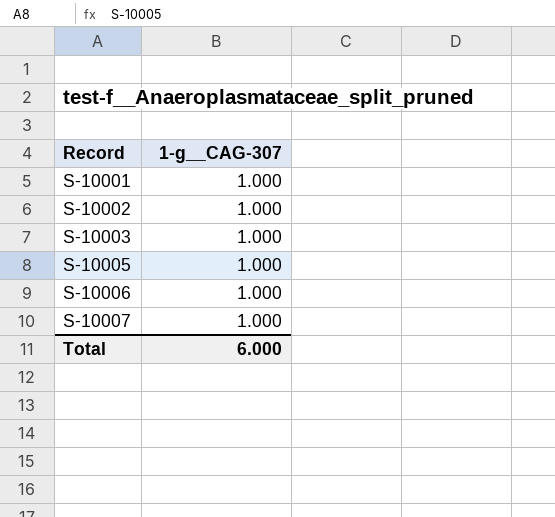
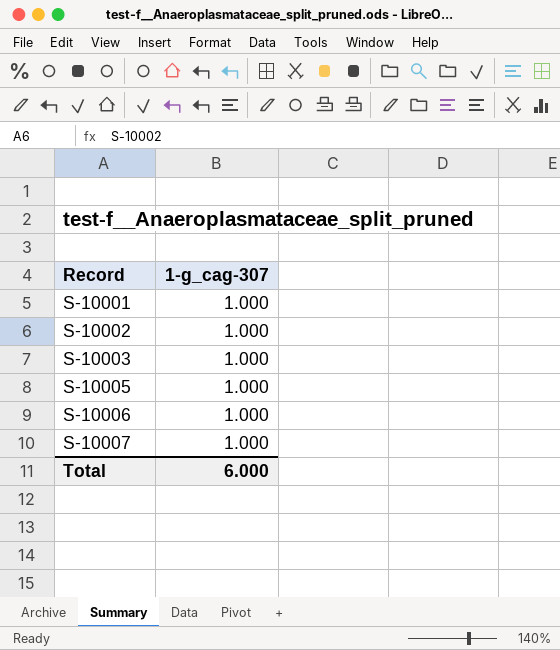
column name: 1-g__CAG-307 -> 1-g_cag-307

